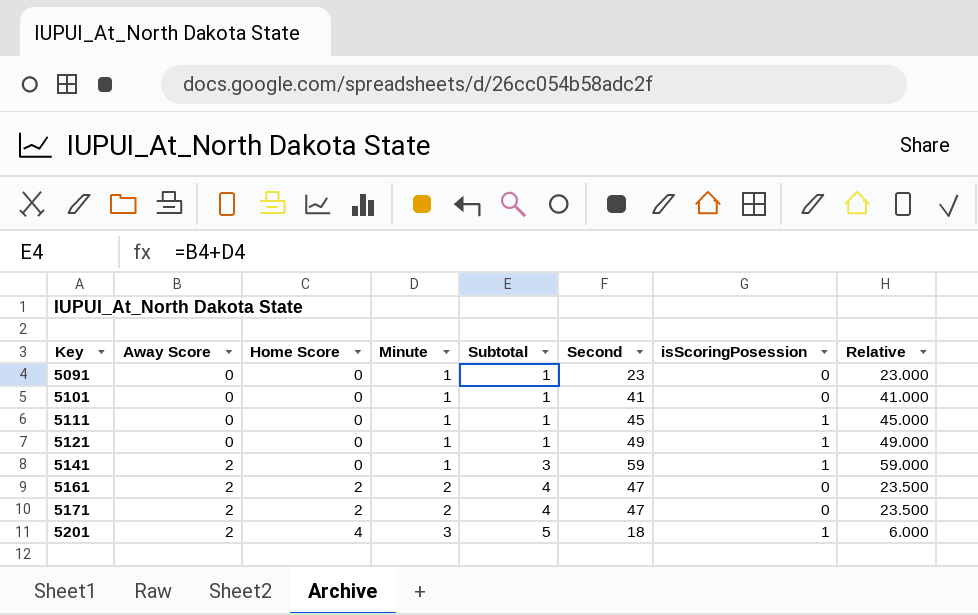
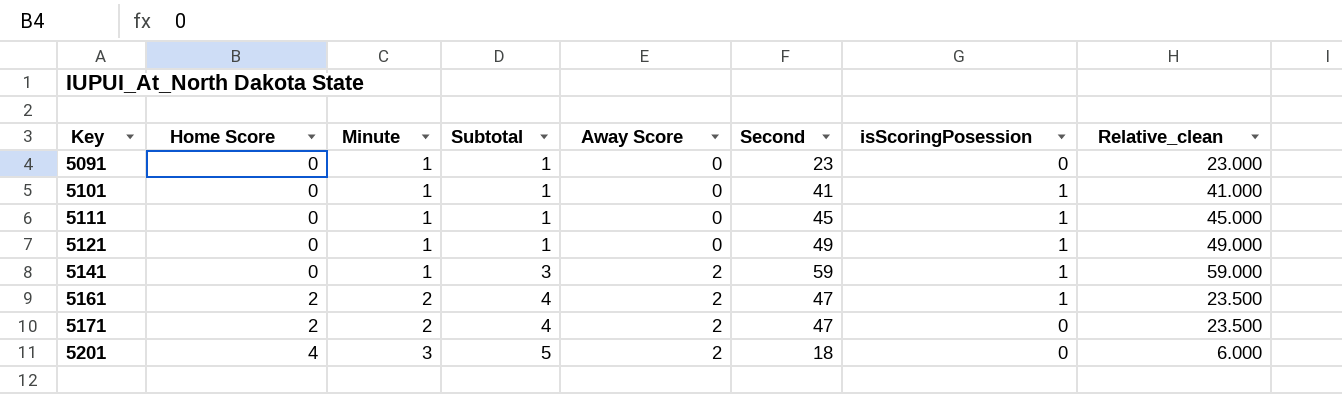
column Away Score | position: 2 -> 5
column name: Relative -> Relative_clean
5101 | isScoringPosession: 0 -> 1
5161 | isScoringPosession: 0 -> 1
5201 | isScoringPosession: 1 -> 0

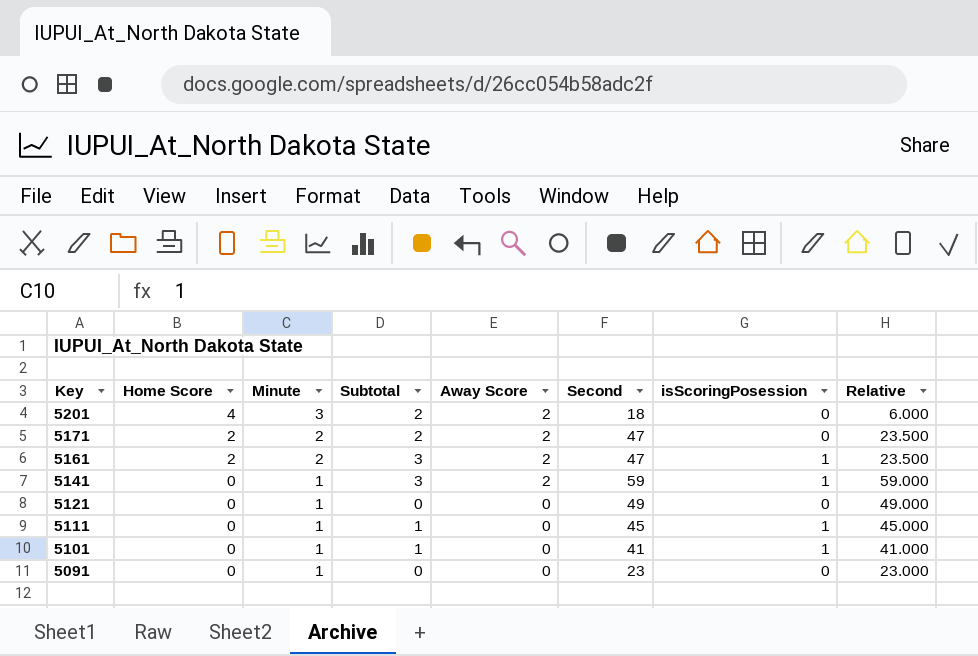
row order: Key ascending -> Key descending
column Subtotal | formula: [Minute] + [Away Score] -> [Away Score] + [isScoringPosession]
column name: Relative_clean -> Relative
5121 | isScoringPosession: 1 -> 0

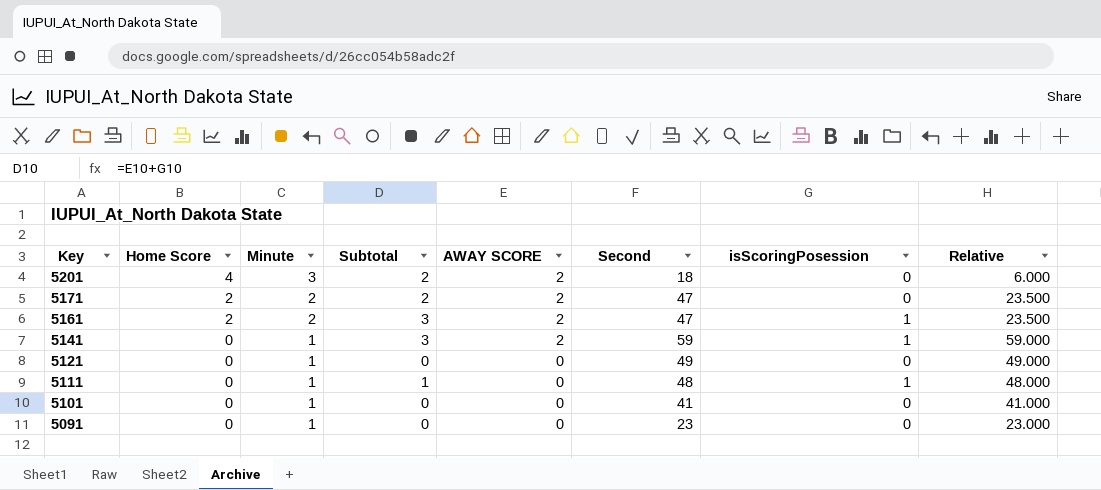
column name: Away Score -> AWAY SCORE
5111 | Second: 45 -> 48
5111 | Relative: 45.000 -> 48.000
5101 | Subtotal: 1 -> 0
5101 | isScoringPosession: 1 -> 0

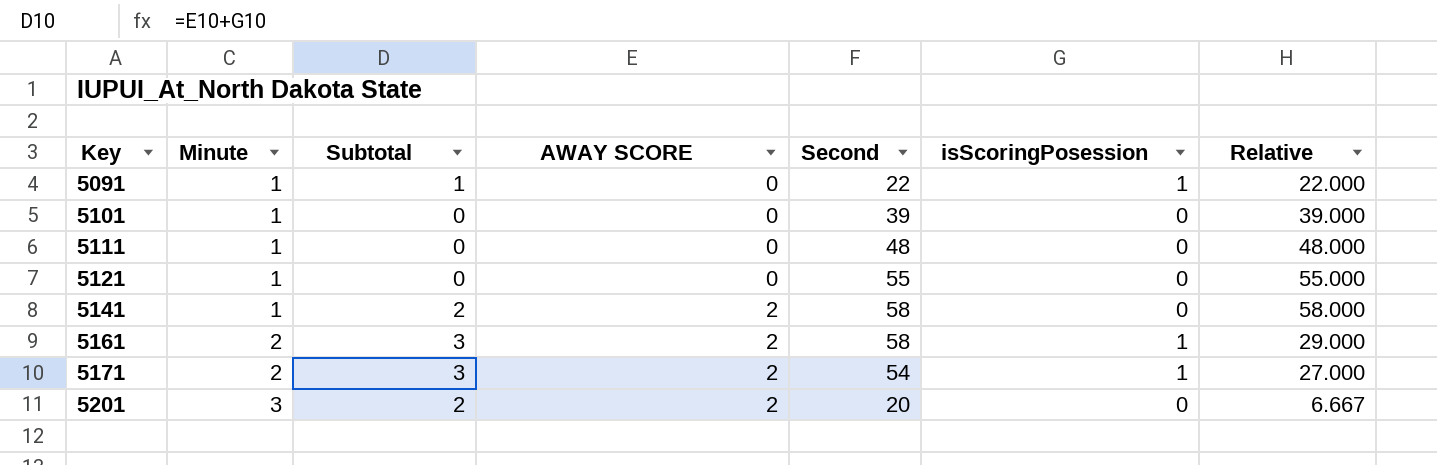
row order: Key descending -> Key ascending
column Home Score | position: 2 -> none
5091 | Subtotal: 0 -> 1
5091 | Second: 23 -> 22
5091 | isScoringPosession: 0 -> 1
5091 | Relative: 23.000 -> 22.000
5101 | Second: 41 -> 39
5101 | Relative: 41.000 -> 39.000
5111 | Subtotal: 1 -> 0
5111 | isScoringPosession: 1 -> 0
5121 | Second: 49 -> 55
5121 | Relative: 49.000 -> 55.000
5141 | Subtotal: 3 -> 2
5141 | Second: 59 -> 58
5141 | isScoringPosession: 1 -> 0
5141 | Relative: 59.000 -> 58.000
5161 | Second: 47 -> 58
5161 | Relative: 23.500 -> 29.000
5171 | Subtotal: 2 -> 3
5171 | Second: 47 -> 54
5171 | isScoringPosession: 0 -> 1
5171 | Relative: 23.500 -> 27.000
5201 | Second: 18 -> 20
5201 | Relative: 6.000 -> 6.667

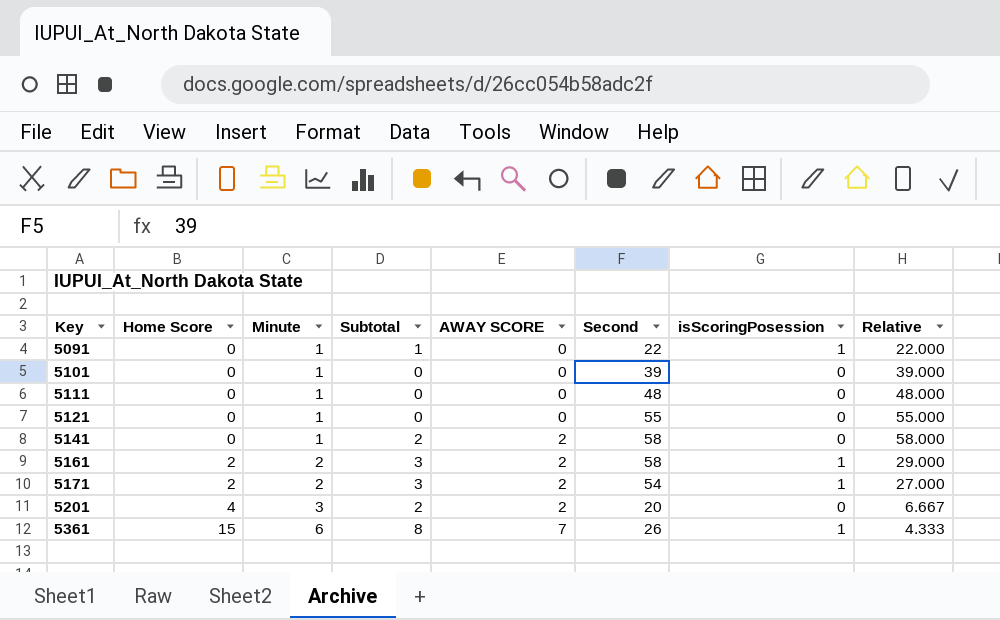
column Home Score | position: none -> 2
row 5361: none -> 15 | 6 | 8 | 7 | 26 | 1 | 4.333

